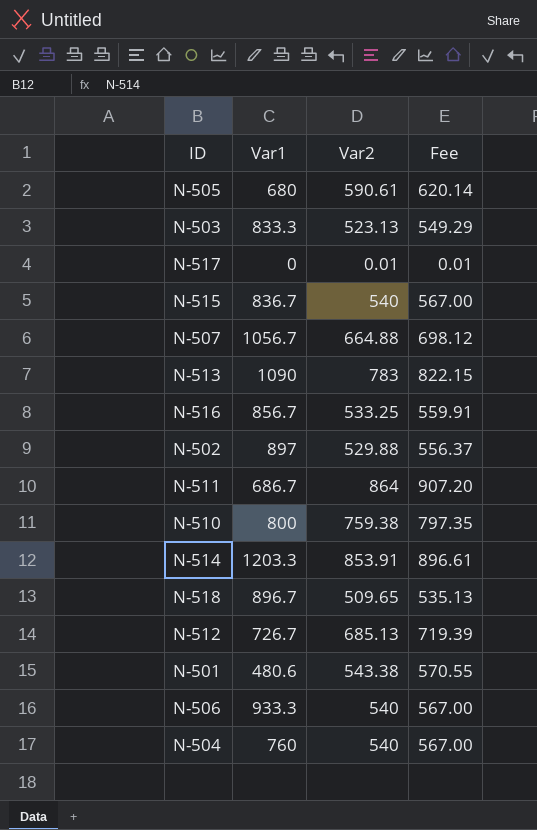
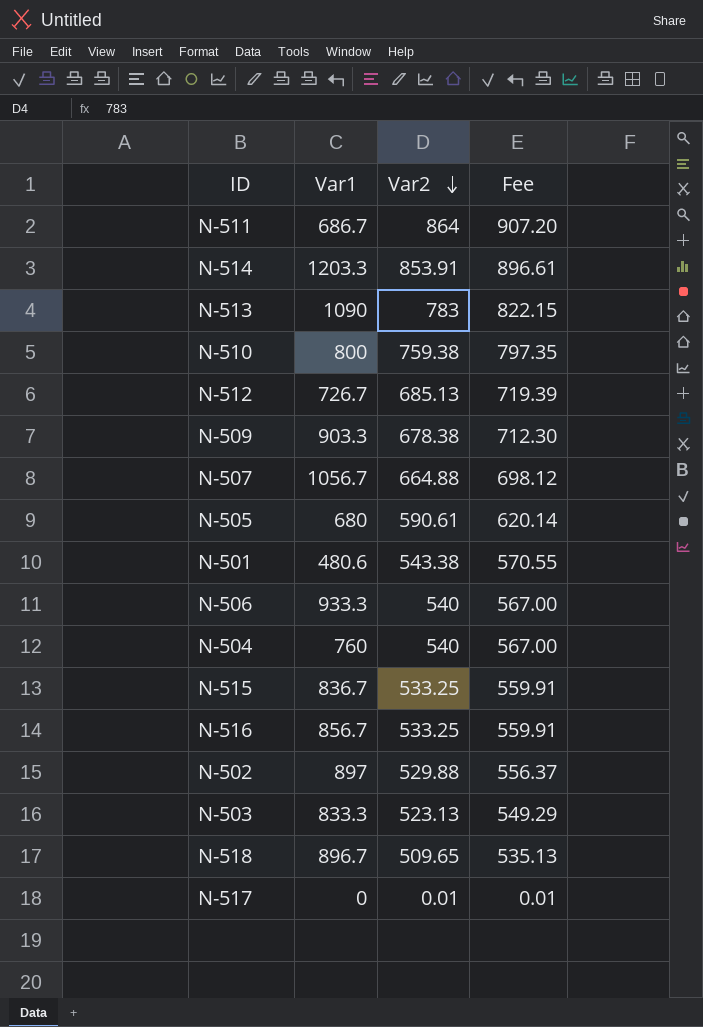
row order: none -> Var2 descending
row N-509: none -> 903.3 | 678.38 | 712.30
N-515 | Var2: 540 -> 533.25
N-515 | Fee: 567.00 -> 559.91

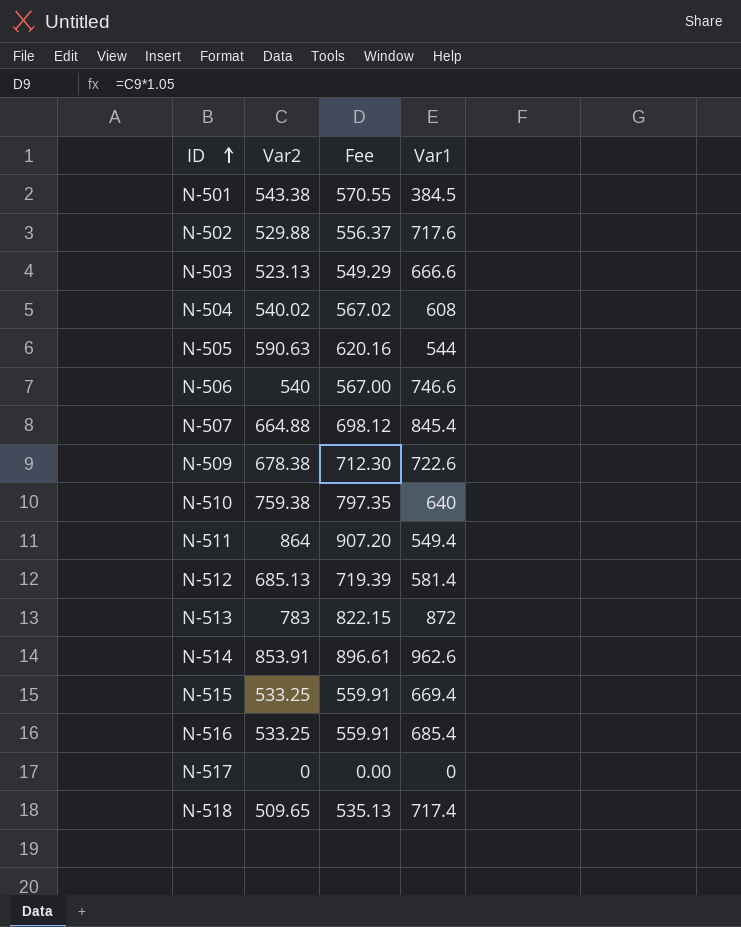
row order: Var2 descending -> ID ascending
column Var1 | position: 2 -> 4
N-501 | Var1: 480.6 -> 384.5
N-502 | Var1: 897 -> 717.6
N-503 | Var1: 833.3 -> 666.6
N-504 | Var2: 540 -> 540.02
N-504 | Fee: 567.00 -> 567.02
N-504 | Var1: 760 -> 608
N-505 | Var2: 590.61 -> 590.63
N-505 | Fee: 620.14 -> 620.16
N-505 | Var1: 680 -> 544
N-506 | Var1: 933.3 -> 746.6
N-507 | Var1: 1056.7 -> 845.4
N-509 | Var1: 903.3 -> 722.6
N-510 | Var1: 800 -> 640
N-511 | Var1: 686.7 -> 549.4
N-512 | Var1: 726.7 -> 581.4
N-513 | Var1: 1090 -> 872
N-514 | Var1: 1203.3 -> 962.6
N-515 | Var1: 836.7 -> 669.4
N-516 | Var1: 856.7 -> 685.4
N-517 | Var2: 0.01 -> 0
N-517 | Fee: 0.01 -> 0.00
N-518 | Var1: 896.7 -> 717.4

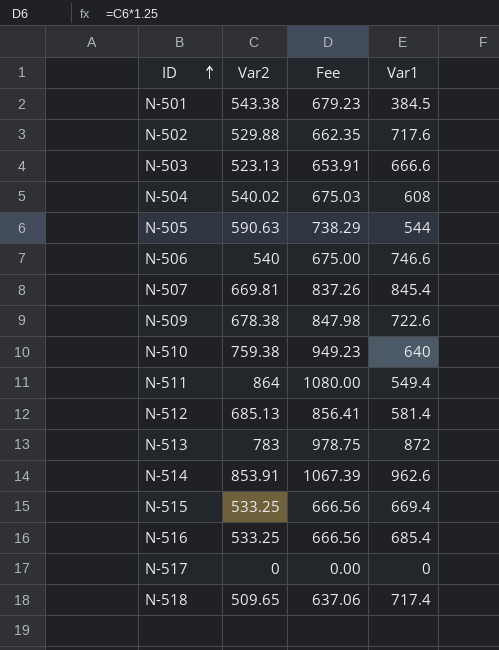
column Fee | formula: [Var2] * 1.05 -> [Var2] * 1.25
N-507 | Var2: 664.88 -> 669.81

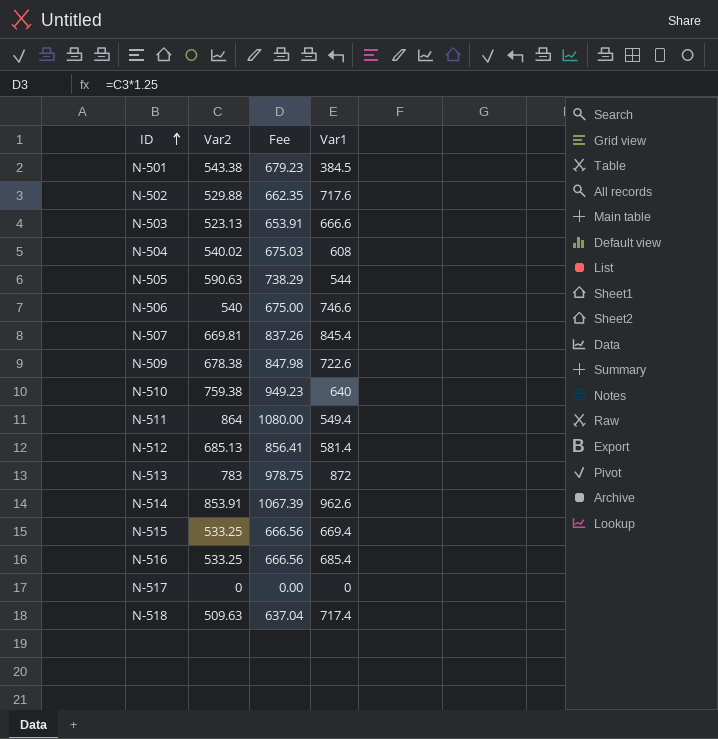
N-518 | Var2: 509.65 -> 509.63
N-518 | Fee: 637.06 -> 637.04

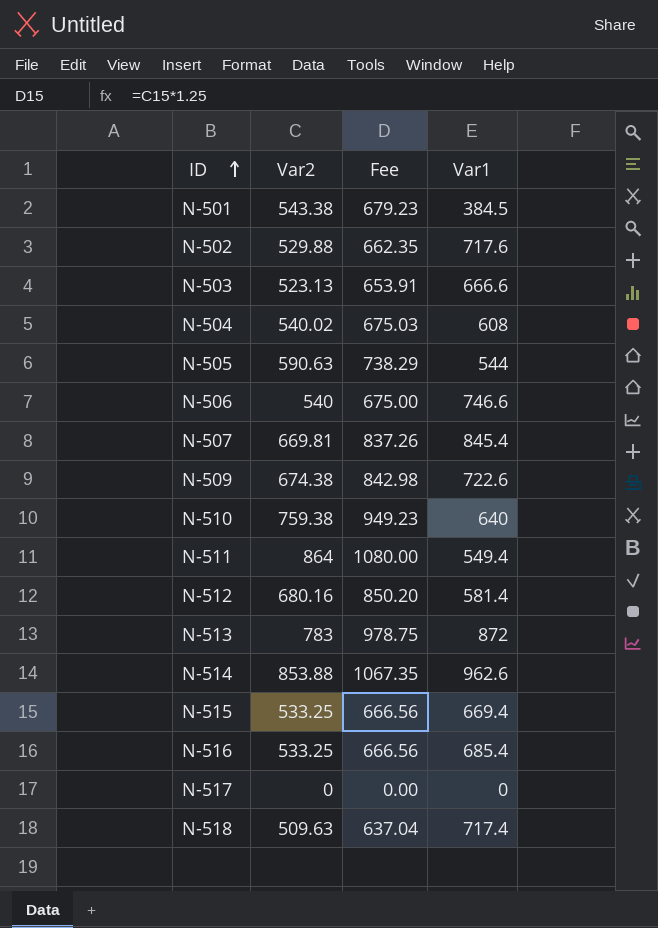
N-509 | Var2: 678.38 -> 674.38
N-509 | Fee: 847.98 -> 842.98
N-512 | Var2: 685.13 -> 680.16
N-512 | Fee: 856.41 -> 850.20
N-514 | Var2: 853.91 -> 853.88
N-514 | Fee: 1067.39 -> 1067.35

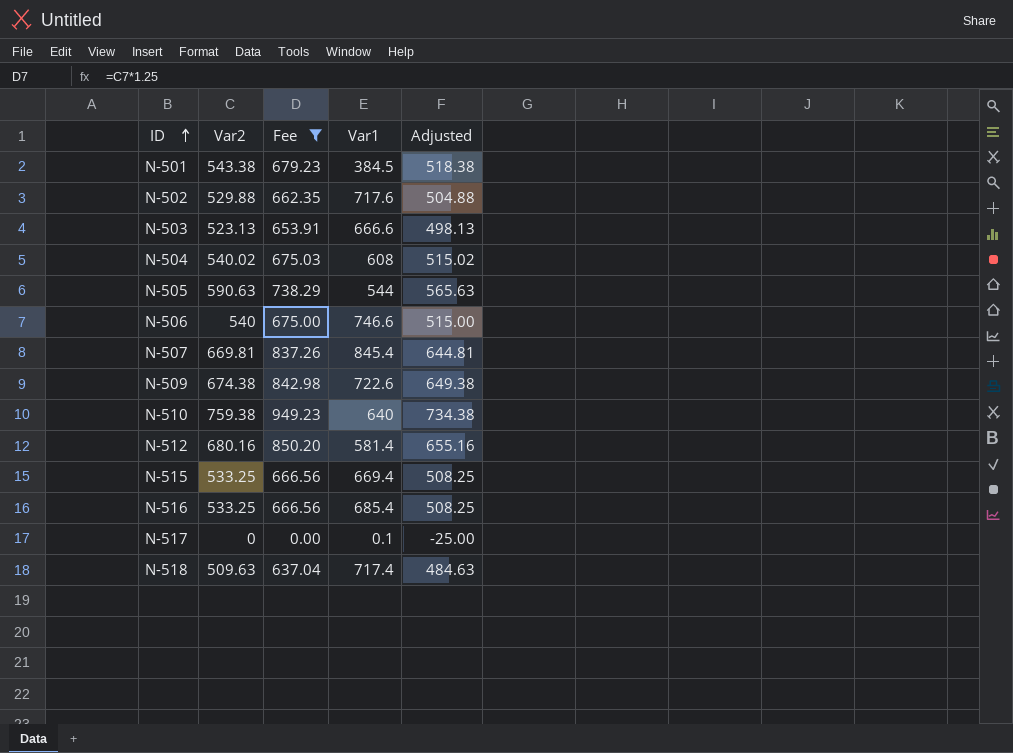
filter: none -> Fee <= 949.23
column Adjusted | formula: none -> [Var2] - 25
N-517 | Var1: 0 -> 0.1

